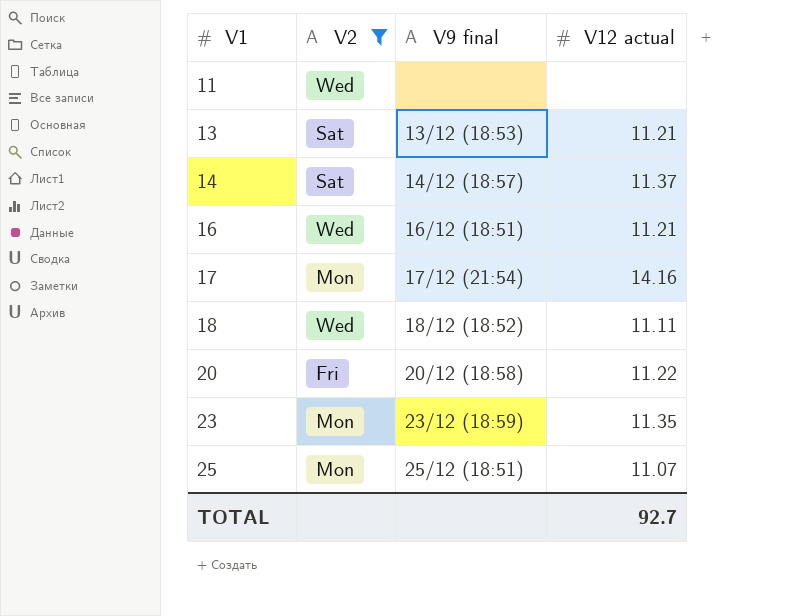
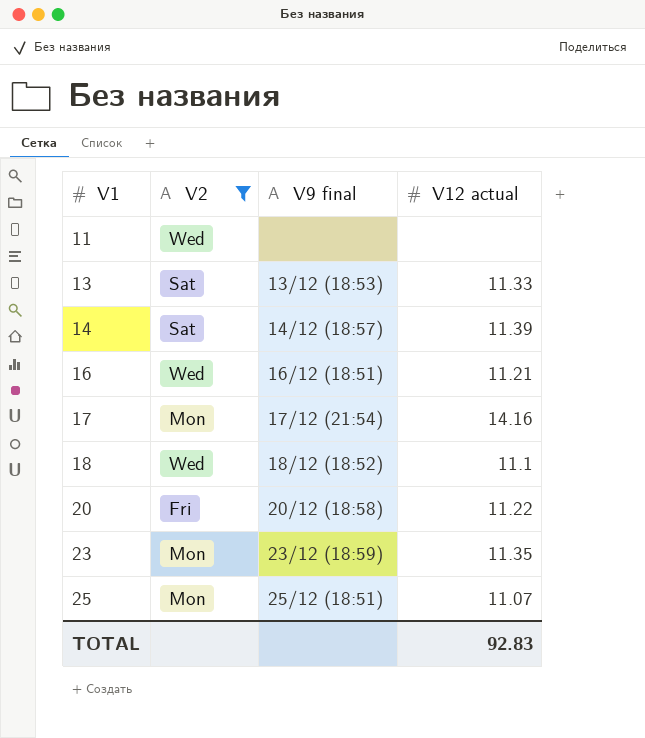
13 | V12 actual: 11.21 -> 11.33
14 | V12 actual: 11.37 -> 11.39
18 | V12 actual: 11.11 -> 11.1
TOTAL | V12 actual: 92.7 -> 92.83

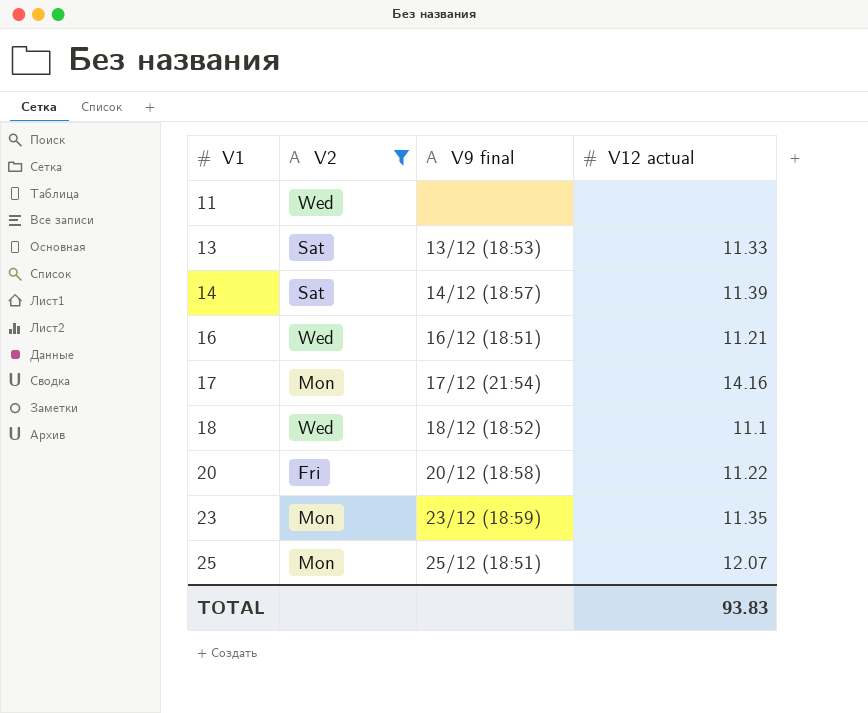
25 | V12 actual: 11.07 -> 12.07
TOTAL | V12 actual: 92.83 -> 93.83

